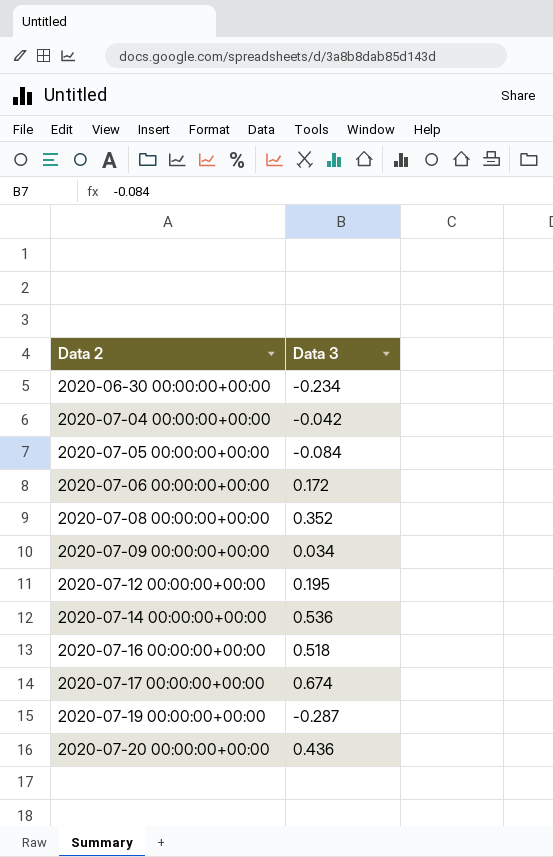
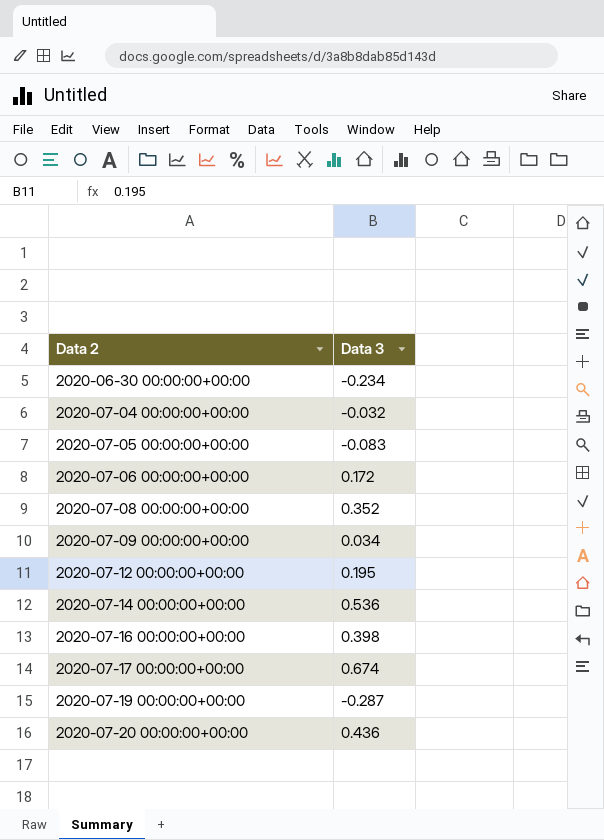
2020-07-04 00:00:00+00:00 | Data 3: -0.042 -> -0.032
2020-07-05 00:00:00+00:00 | Data 3: -0.084 -> -0.083
2020-07-16 00:00:00+00:00 | Data 3: 0.518 -> 0.398

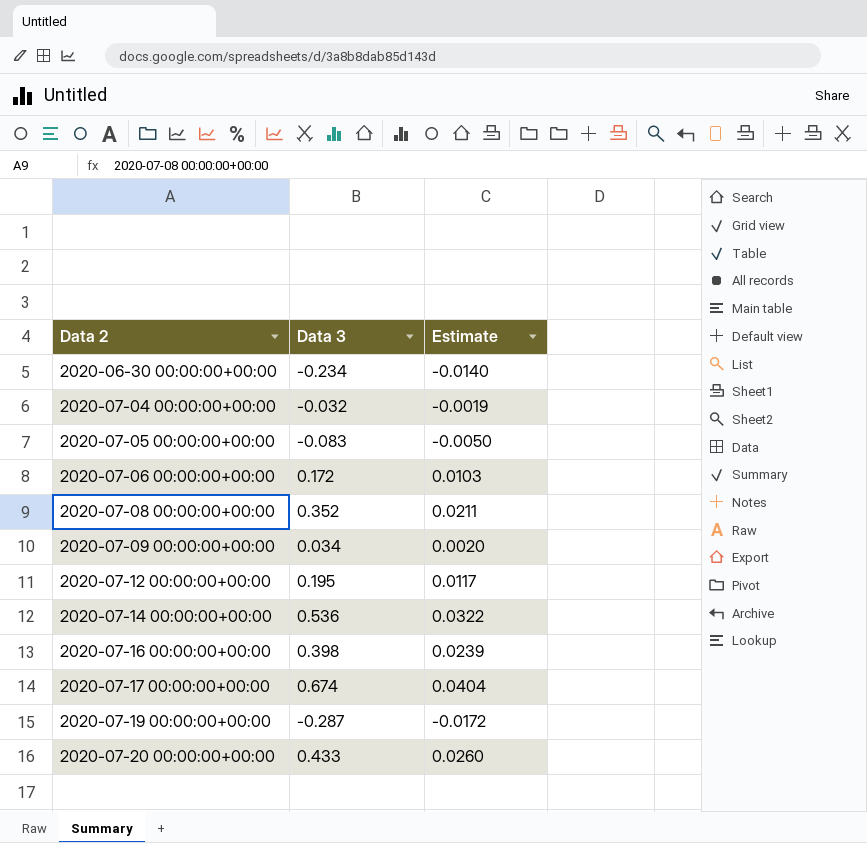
column Estimate | formula: none -> [Data 3] * 0.06
2020-07-20 00:00:00+00:00 | Data 3: 0.436 -> 0.433

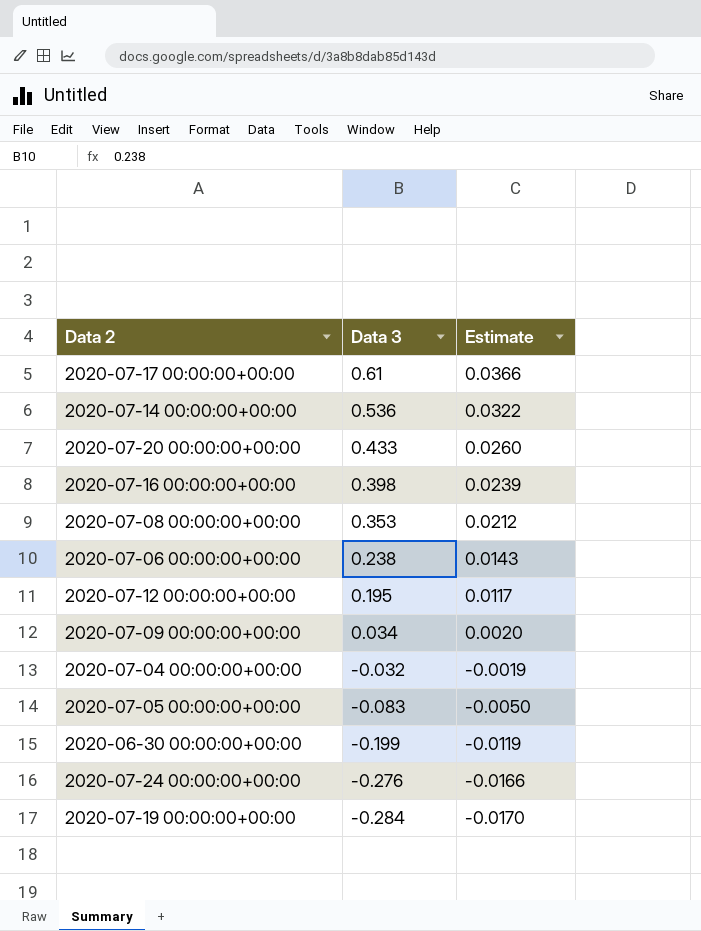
row order: Data 2 ascending -> Data 3 descending
2020-07-17 00:00:00+00:00 | Data 3: 0.674 -> 0.61
2020-07-17 00:00:00+00:00 | Estimate: 0.0404 -> 0.0366
2020-07-08 00:00:00+00:00 | Data 3: 0.352 -> 0.353
2020-07-08 00:00:00+00:00 | Estimate: 0.0211 -> 0.0212
2020-07-06 00:00:00+00:00 | Data 3: 0.172 -> 0.238
2020-07-06 00:00:00+00:00 | Estimate: 0.0103 -> 0.0143
2020-06-30 00:00:00+00:00 | Data 3: -0.234 -> -0.199
2020-06-30 00:00:00+00:00 | Estimate: -0.0140 -> -0.0119
row 2020-07-24 00:00:00+00:00: none -> -0.276 | -0.0166
2020-07-19 00:00:00+00:00 | Data 3: -0.287 -> -0.284
2020-07-19 00:00:00+00:00 | Estimate: -0.0172 -> -0.0170

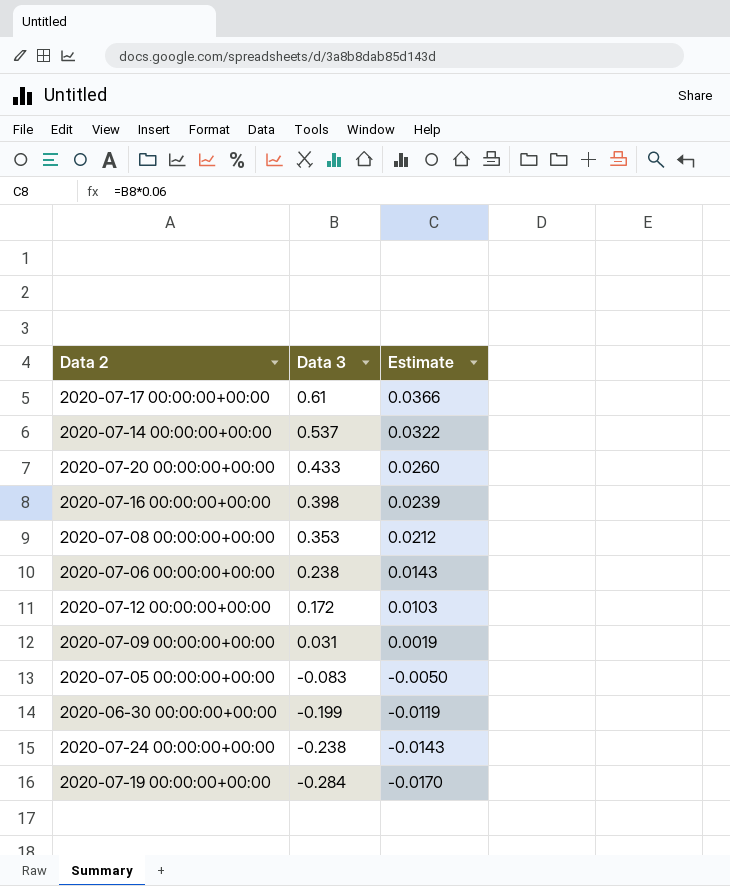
row 2020-07-04 00:00:00+00:00: -0.032 | -0.0019 -> none
2020-07-14 00:00:00+00:00 | Data 3: 0.536 -> 0.537
2020-07-12 00:00:00+00:00 | Data 3: 0.195 -> 0.172
2020-07-12 00:00:00+00:00 | Estimate: 0.0117 -> 0.0103
2020-07-09 00:00:00+00:00 | Data 3: 0.034 -> 0.031
2020-07-09 00:00:00+00:00 | Estimate: 0.0020 -> 0.0019
2020-07-24 00:00:00+00:00 | Data 3: -0.276 -> -0.238
2020-07-24 00:00:00+00:00 | Estimate: -0.0166 -> -0.0143

